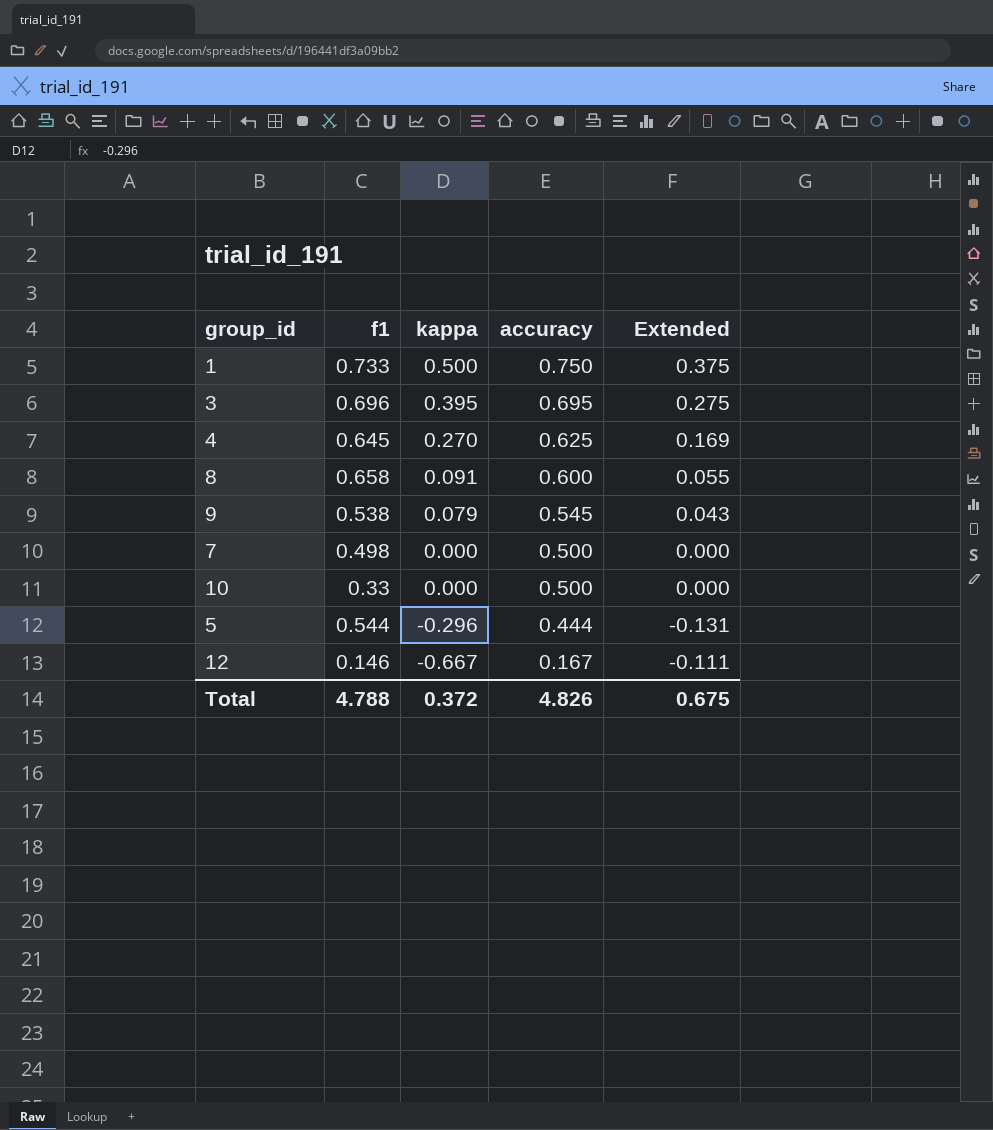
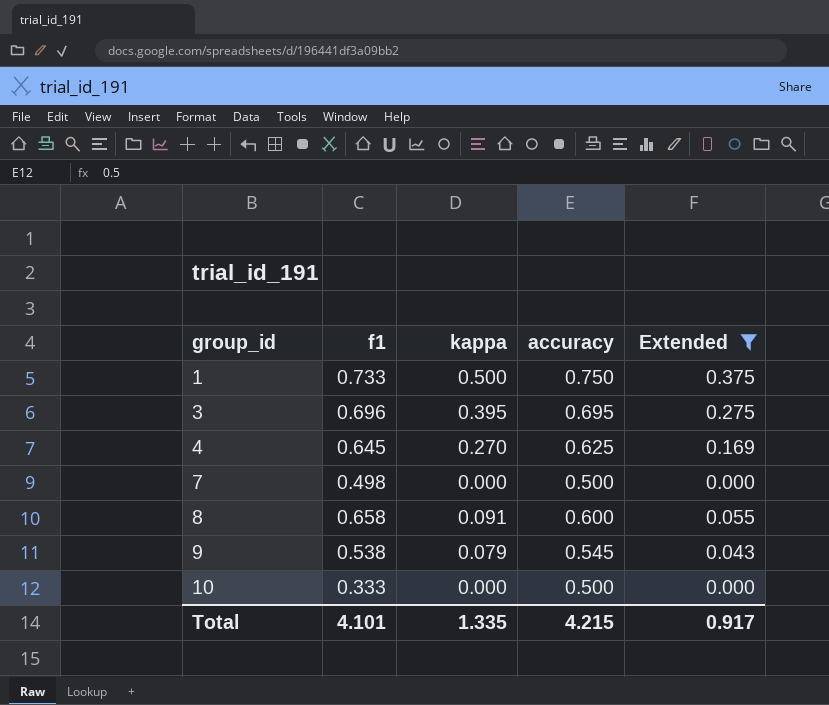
filter: none -> Extended >= 0.000
row order: kappa descending -> group_id ascending
10 | f1: 0.33 -> 0.333
Total | f1: 4.788 -> 4.101
Total | kappa: 0.372 -> 1.335
Total | accuracy: 4.826 -> 4.215
Total | Extended: 0.675 -> 0.917

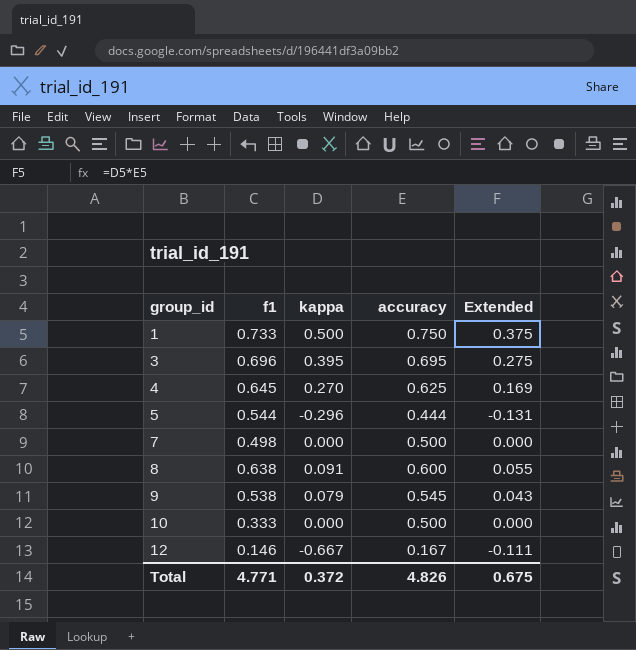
filter: Extended >= 0.000 -> none
8 | f1: 0.658 -> 0.638
Total | f1: 4.101 -> 4.771
Total | kappa: 1.335 -> 0.372
Total | accuracy: 4.215 -> 4.826
Total | Extended: 0.917 -> 0.675

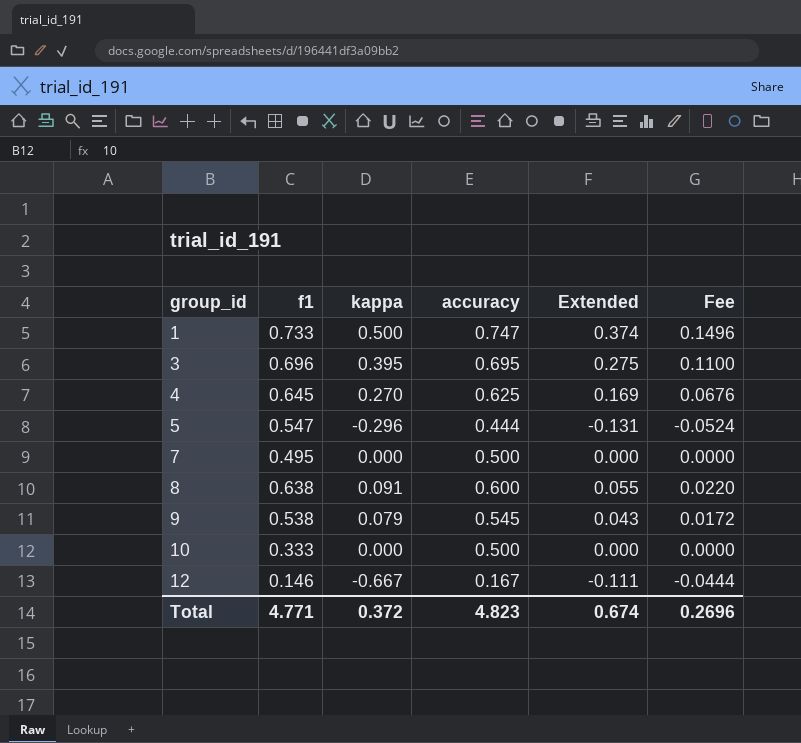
column Fee | formula: none -> [Extended] * 0.4
1 | accuracy: 0.750 -> 0.747
1 | Extended: 0.375 -> 0.374
5 | f1: 0.544 -> 0.547
7 | f1: 0.498 -> 0.495
Total | accuracy: 4.826 -> 4.823
Total | Extended: 0.675 -> 0.674

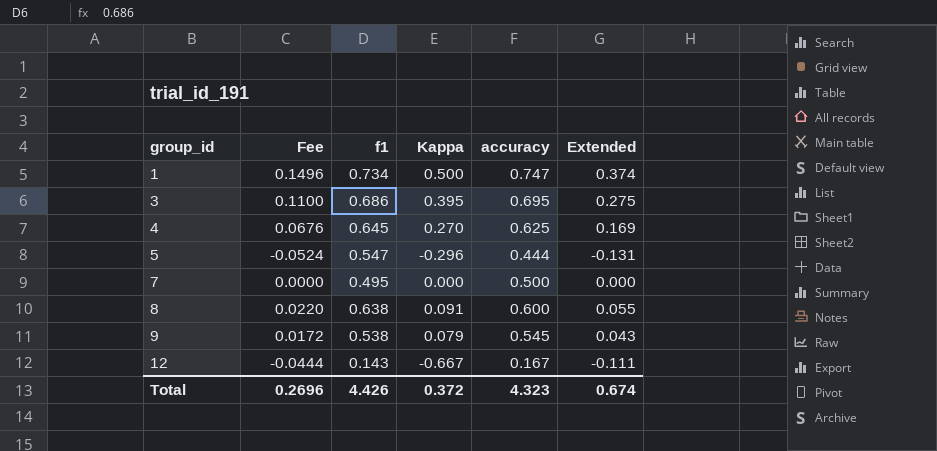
column Fee | position: 6 -> 2
column name: kappa -> Kappa
row 10: 0.333 | 0.000 | 0.500 | 0.000 | 0.0000 -> none
1 | f1: 0.733 -> 0.734
3 | f1: 0.696 -> 0.686
12 | f1: 0.146 -> 0.143
Total | f1: 4.771 -> 4.426
Total | accuracy: 4.823 -> 4.323

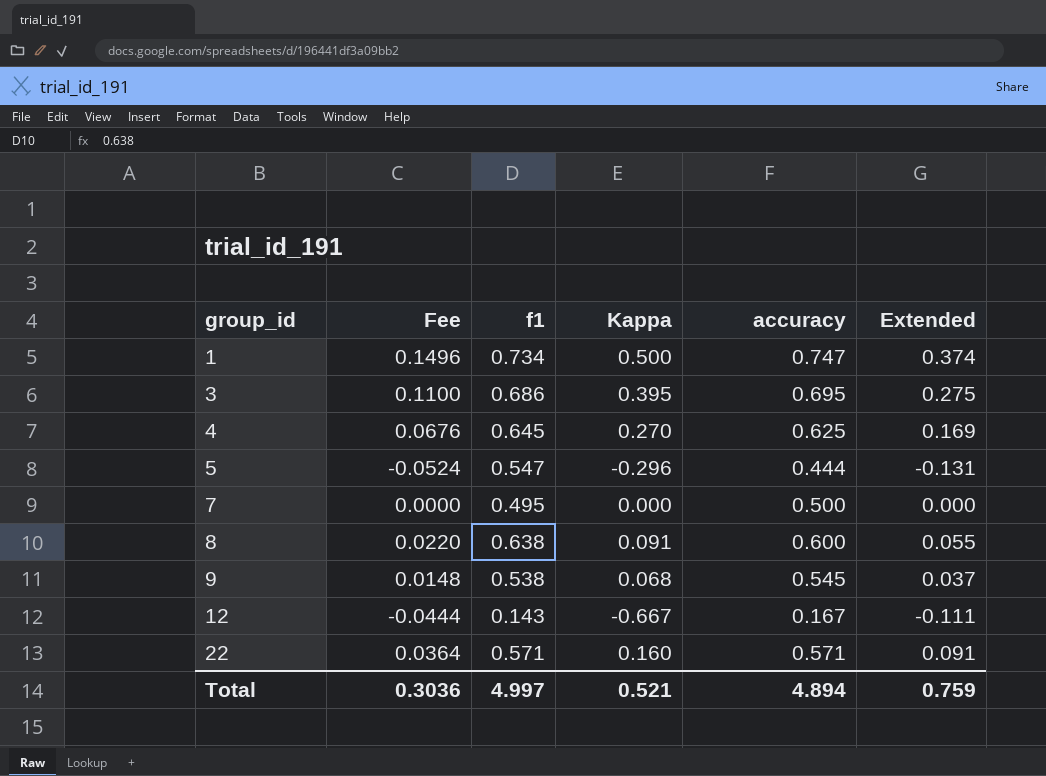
9 | Fee: 0.0172 -> 0.0148
9 | Kappa: 0.079 -> 0.068
9 | Extended: 0.043 -> 0.037
row 22: none -> 0.0364 | 0.571 | 0.160 | 0.571 | 0.091
Total | Fee: 0.2696 -> 0.3036
Total | f1: 4.426 -> 4.997
Total | Kappa: 0.372 -> 0.521
Total | accuracy: 4.323 -> 4.894
Total | Extended: 0.674 -> 0.759

